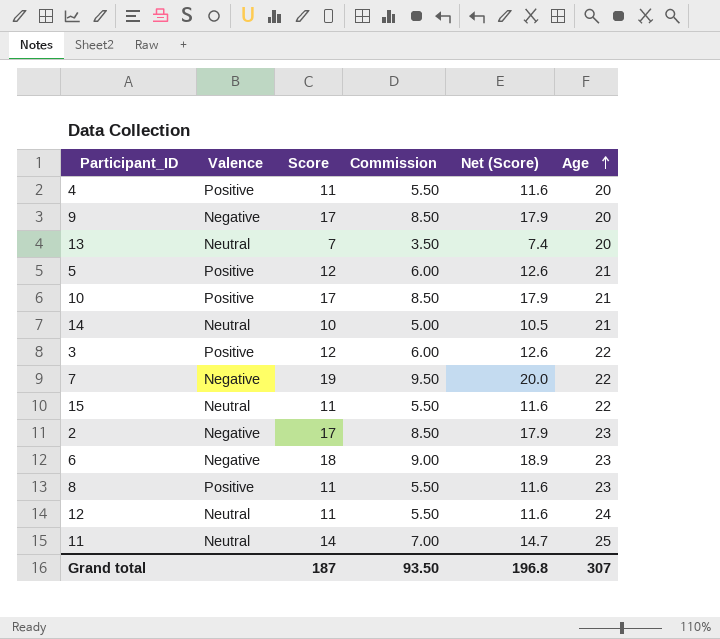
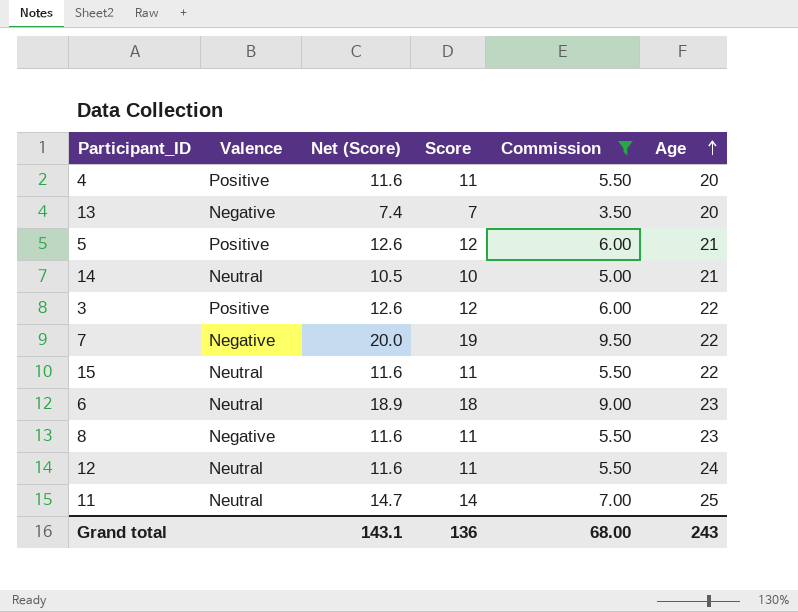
filter: none -> Commission != 8.50
column Net (Score) | position: 5 -> 3
13 | Valence: Neutral -> Negative
6 | Valence: Negative -> Neutral
8 | Valence: Positive -> Negative
Grand total | Net (Score): 196.8 -> 143.1
Grand total | Score: 187 -> 136
Grand total | Commission: 93.50 -> 68.00
Grand total | Age: 307 -> 243

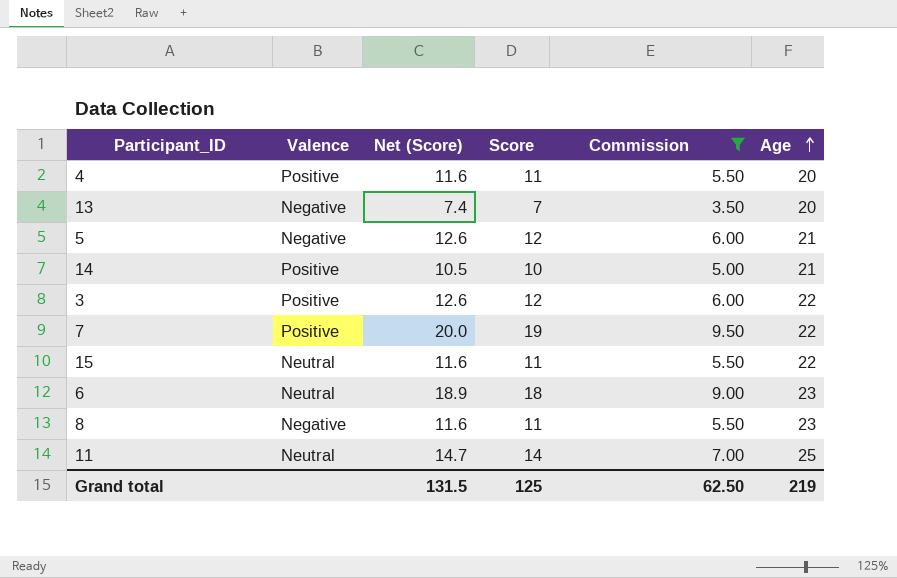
row 12: Neutral | 11.6 | 11 | 5.50 | 24 -> none
5 | Valence: Positive -> Negative
14 | Valence: Neutral -> Positive
7 | Valence: Negative -> Positive
Grand total | Net (Score): 143.1 -> 131.5
Grand total | Score: 136 -> 125
Grand total | Commission: 68.00 -> 62.50
Grand total | Age: 243 -> 219

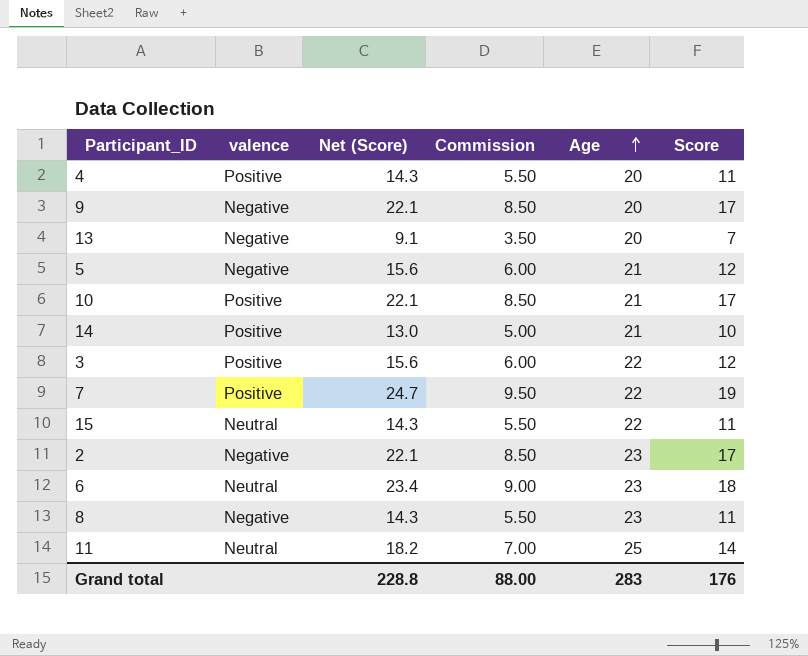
filter: Commission != 8.50 -> none
column name: Valence -> valence
column Net (Score) | formula: [Score] * 1.05 -> [Score] * 1.3
column Score | position: 4 -> 6
Grand total | Net (Score): 131.5 -> 228.8
Grand total | Commission: 62.50 -> 88.00
Grand total | Age: 219 -> 283
Grand total | Score: 125 -> 176

